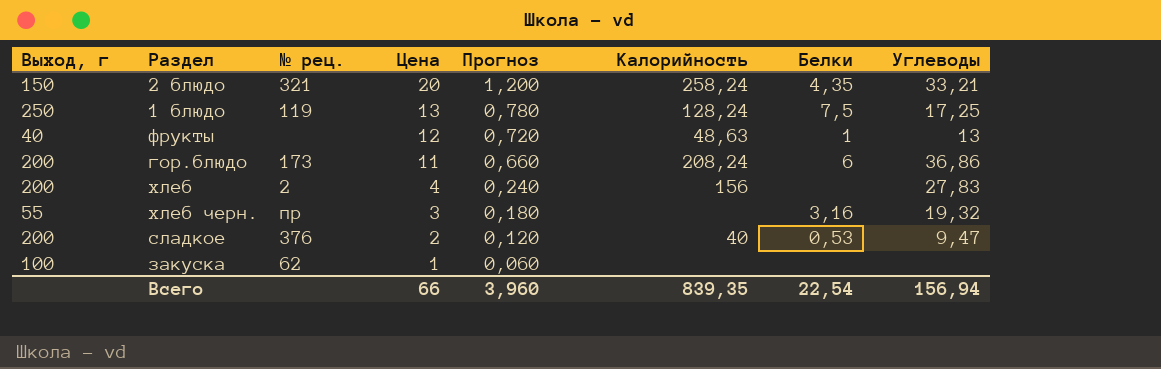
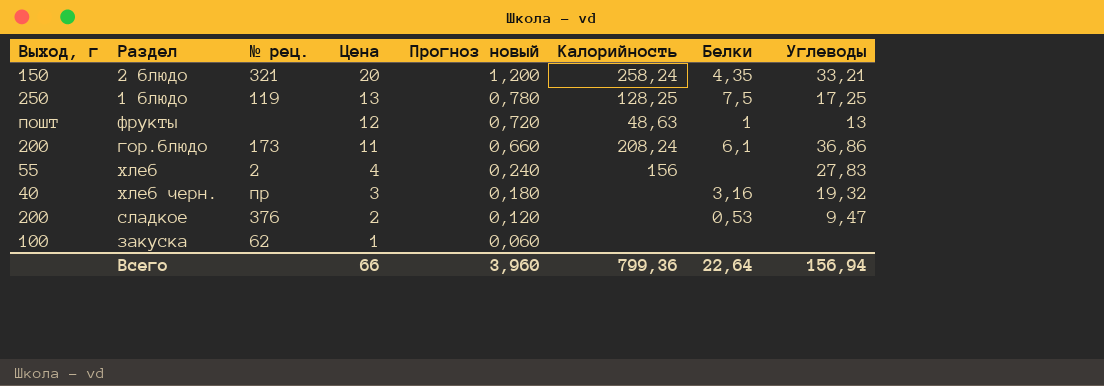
column name: Прогноз -> Прогноз новый
1 блюдо | Калорийность: 128,24 -> 128,25
фрукты | Выход, г: 40 -> пошт
гор.блюдо | Белки: 6 -> 6,1
хлеб | Выход, г: 200 -> 55
хлеб черн. | Выход, г: 55 -> 40
сладкое | Калорийность: 40 -> none
Всего | Калорийность: 839,35 -> 799,36
Всего | Белки: 22,54 -> 22,64

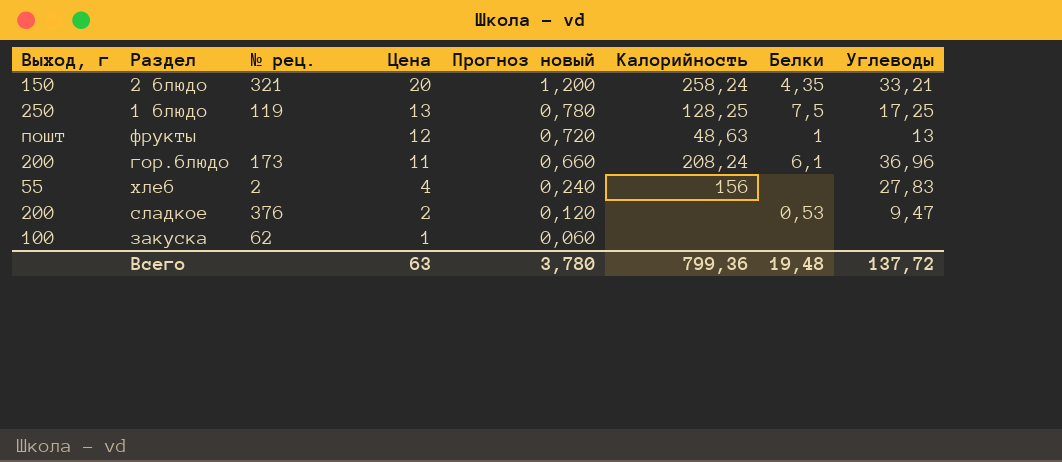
row хлеб черн.: 40 | пр | 3 | 0,180 | none | 3,16 | 19,32 -> none
гор.блюдо | Углеводы: 36,86 -> 36,96
Всего | Цена: 66 -> 63
Всего | Прогноз новый: 3,960 -> 3,780
Всего | Белки: 22,64 -> 19,48
Всего | Углеводы: 156,94 -> 137,72

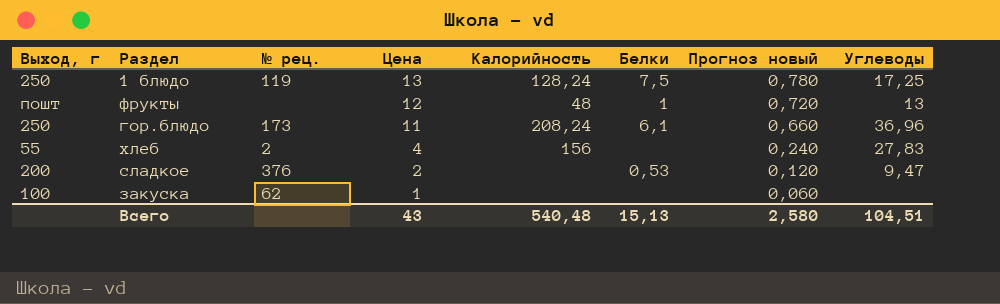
column Прогноз новый | position: 5 -> 7
row 2 блюдо: 150 | 321 | 20 | 1,200 | 258,24 | 4,35 | 33,21 -> none
1 блюдо | Калорийность: 128,25 -> 128,24
фрукты | Калорийность: 48,63 -> 48
гор.блюдо | Выход, г: 200 -> 250
Всего | Цена: 63 -> 43
Всего | Калорийность: 799,36 -> 540,48
Всего | Белки: 19,48 -> 15,13
Всего | Прогноз новый: 3,780 -> 2,580
Всего | Углеводы: 137,72 -> 104,51

